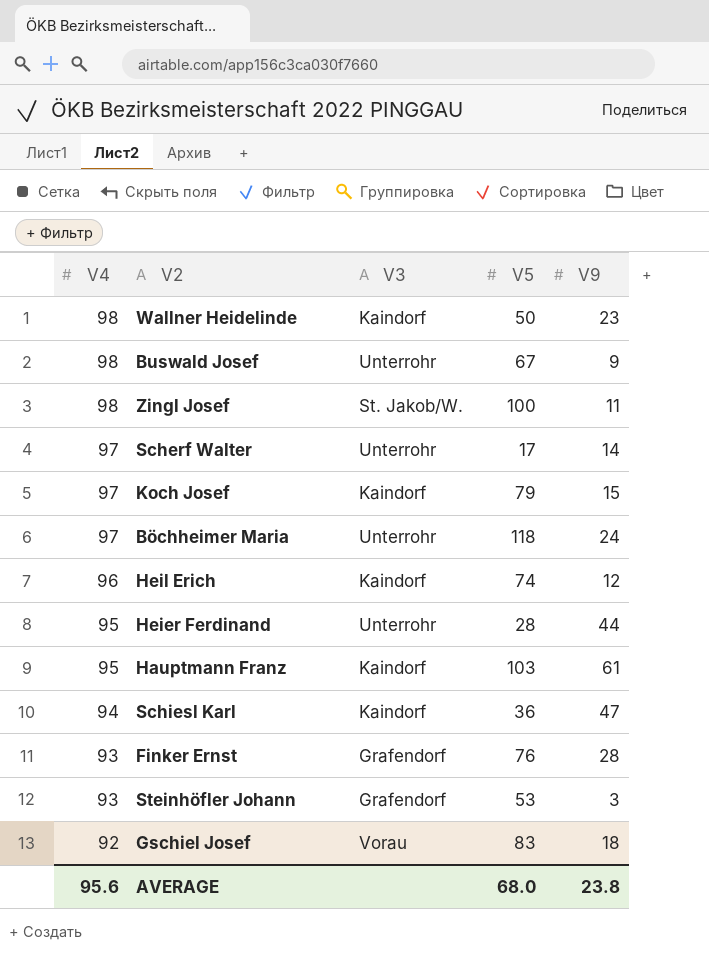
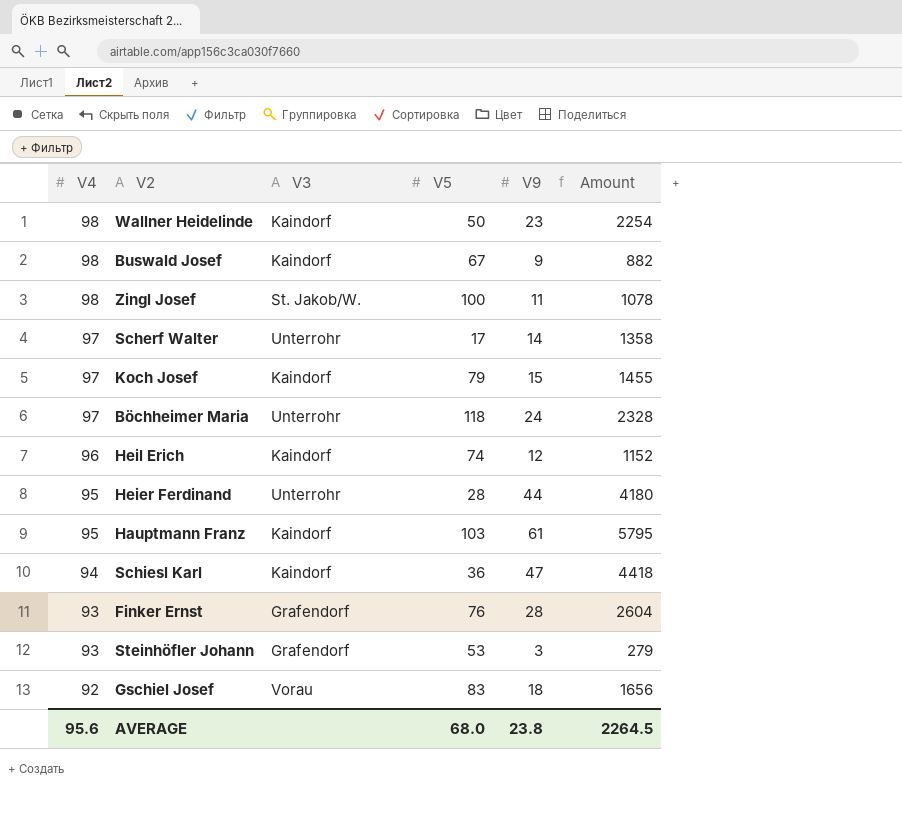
column Amount | formula: none -> [V4] * [V9]
Buswald Josef | V3: Unterrohr -> Kaindorf

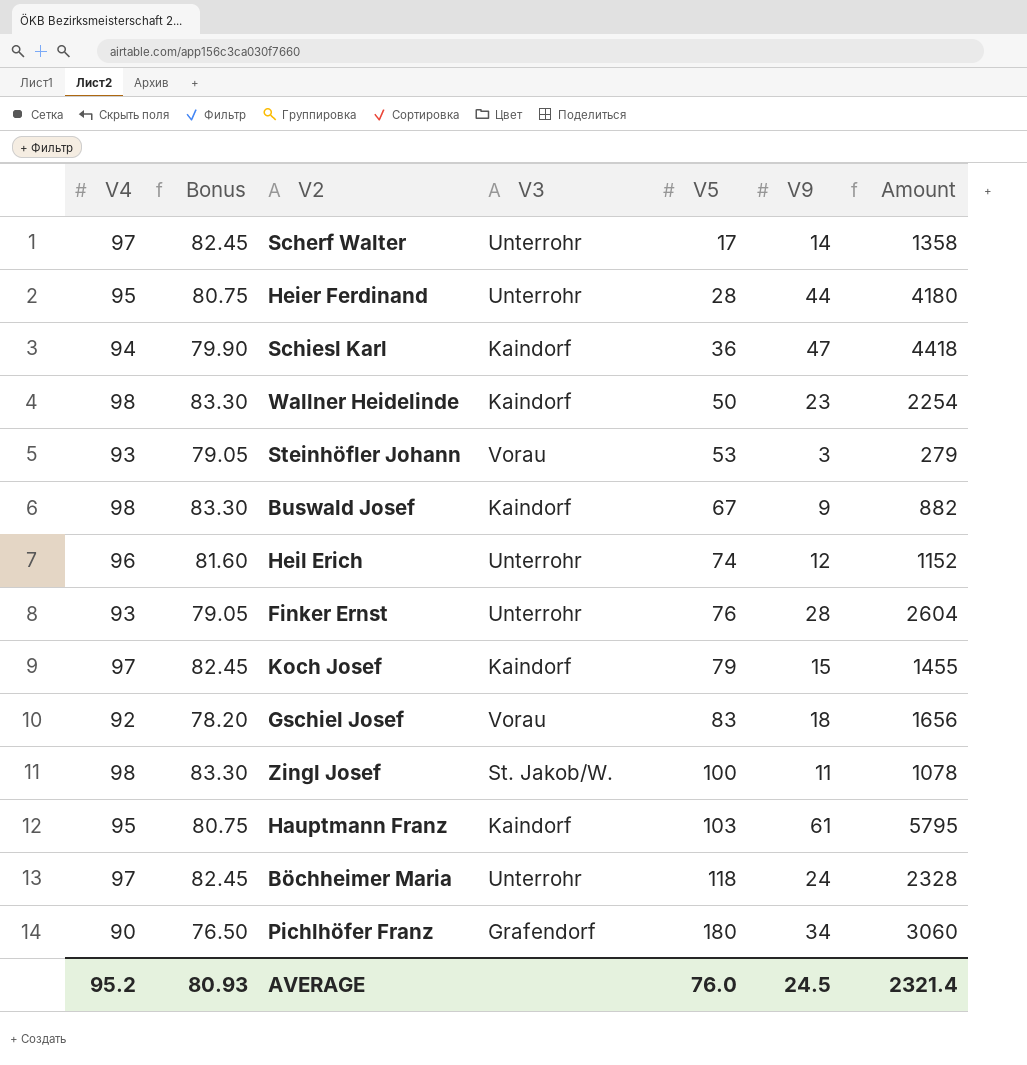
row order: V4 descending -> V5 ascending
column Bonus | formula: none -> [V4] * 0.85
Steinhöfler Johann | V3: Grafendorf -> Vorau
Heil Erich | V3: Kaindorf -> Unterrohr
Finker Ernst | V3: Grafendorf -> Unterrohr
row Pichlhöfer Franz: none -> 90 | 76.50 | Grafendorf | 180 | 34 | 3060
AVERAGE | V4: 95.6 -> 95.2
AVERAGE | V5: 68.0 -> 76.0
AVERAGE | V9: 23.8 -> 24.5
AVERAGE | Amount: 2264.5 -> 2321.4

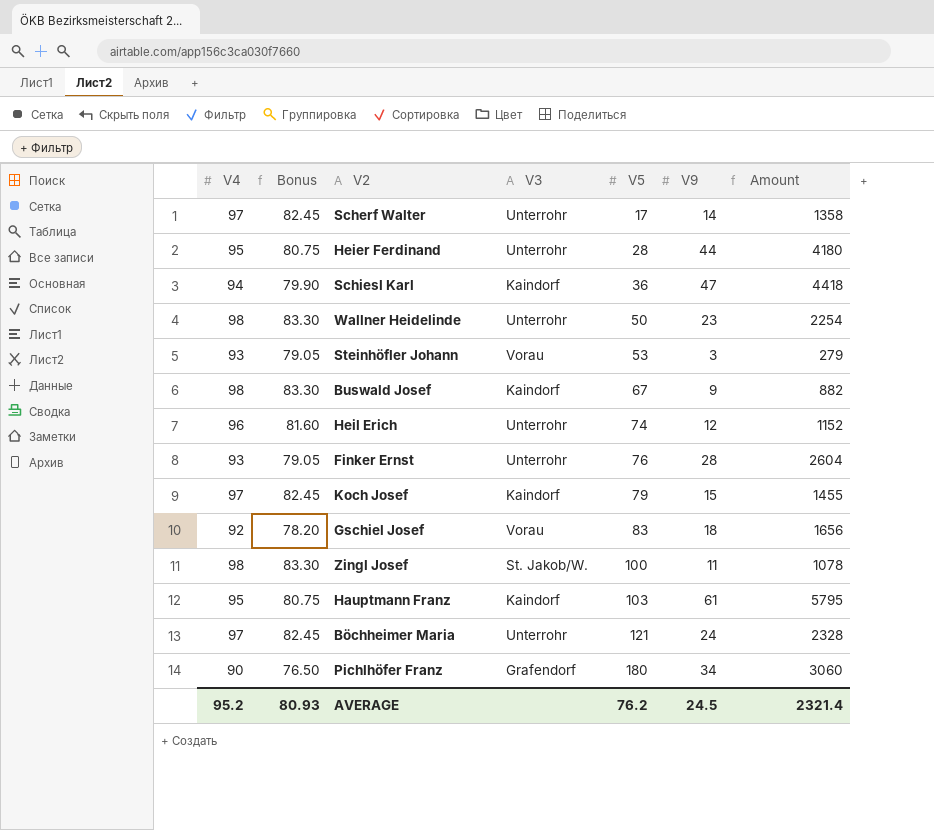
Wallner Heidelinde | V3: Kaindorf -> Unterrohr
Böchheimer Maria | V5: 118 -> 121
AVERAGE | V5: 76.0 -> 76.2

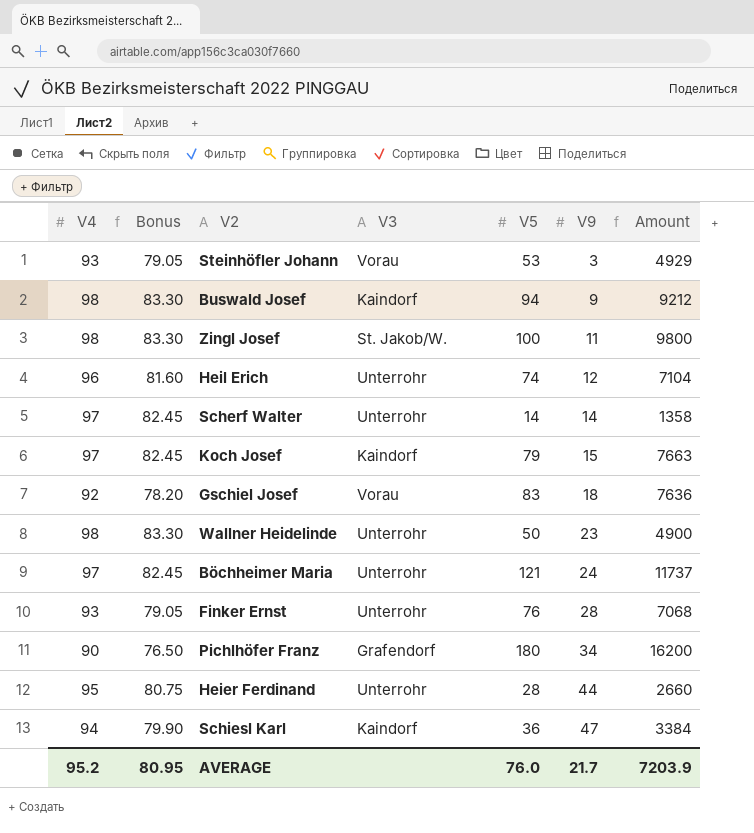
row order: V5 ascending -> V9 ascending
column Amount | formula: [V4] * [V9] -> [V4] * [V5]
row Hauptmann Franz: 95 | 80.75 | Kaindorf | 103 | 61 | 5795 -> none
Buswald Josef | V5: 67 -> 94
Scherf Walter | V5: 17 -> 14
AVERAGE | Bonus: 80.93 -> 80.95
AVERAGE | V5: 76.2 -> 76.0
AVERAGE | V9: 24.5 -> 21.7
AVERAGE | Amount: 2321.4 -> 7203.9

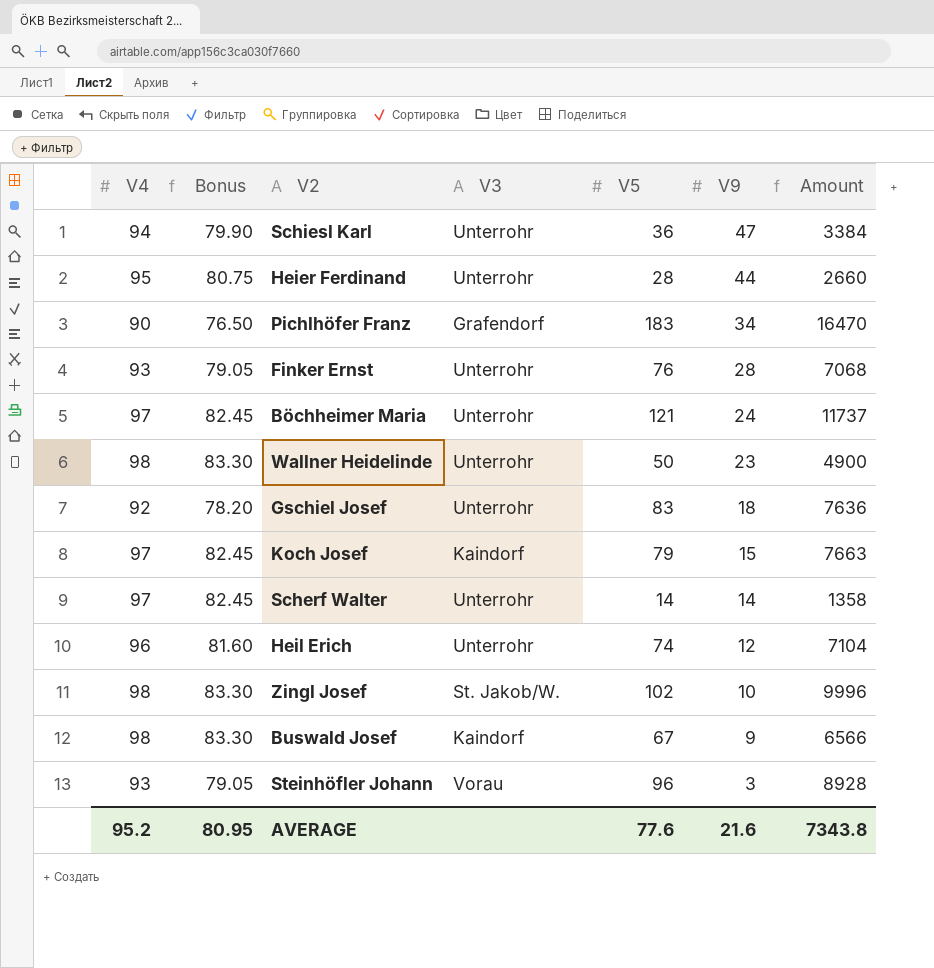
row order: V9 ascending -> V9 descending
Schiesl Karl | V3: Kaindorf -> Unterrohr
Pichlhöfer Franz | V5: 180 -> 183
Pichlhöfer Franz | Amount: 16200 -> 16470
Gschiel Josef | V3: Vorau -> Unterrohr
Zingl Josef | V5: 100 -> 102
Zingl Josef | V9: 11 -> 10
Zingl Josef | Amount: 9800 -> 9996
Buswald Josef | V5: 94 -> 67
Buswald Josef | Amount: 9212 -> 6566
Steinhöfler Johann | V5: 53 -> 96
Steinhöfler Johann | Amount: 4929 -> 8928
AVERAGE | V5: 76.0 -> 77.6
AVERAGE | V9: 21.7 -> 21.6
AVERAGE | Amount: 7203.9 -> 7343.8

